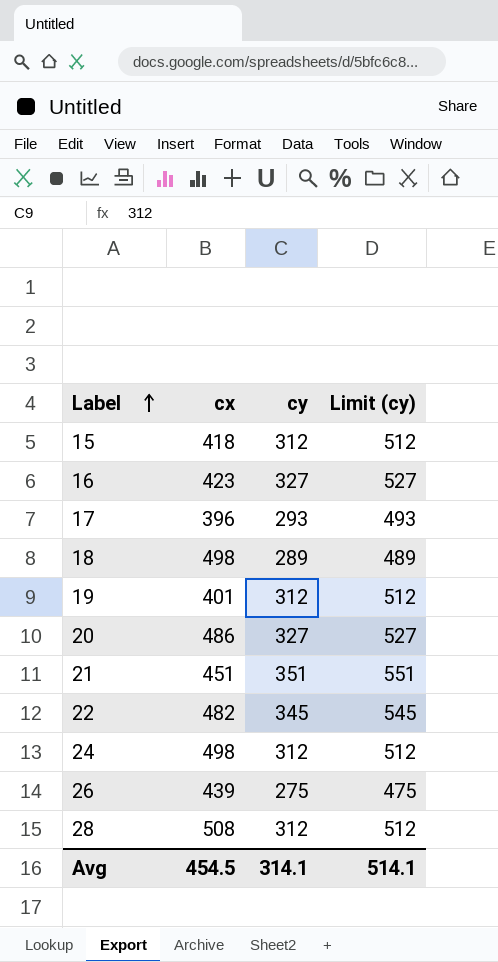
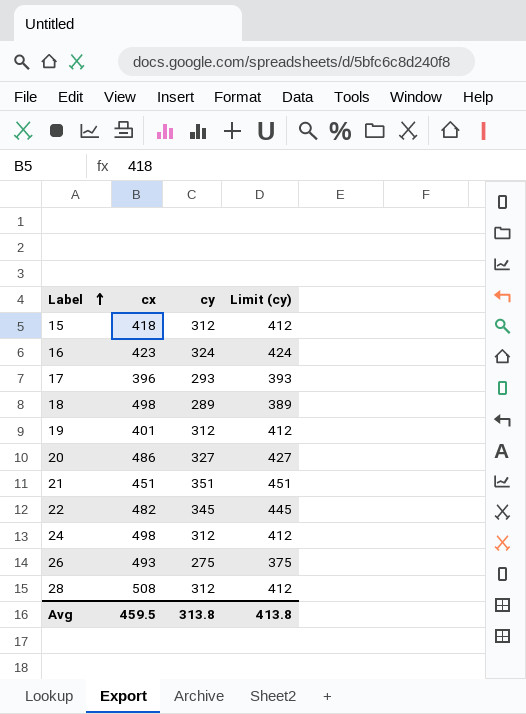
column Limit (cy) | formula: [cy] + 200 -> [cy] + 100
16 | cy: 327 -> 324
26 | cx: 439 -> 493
Avg | cx: 454.5 -> 459.5
Avg | cy: 314.1 -> 313.8
Avg | Limit (cy): 514.1 -> 413.8

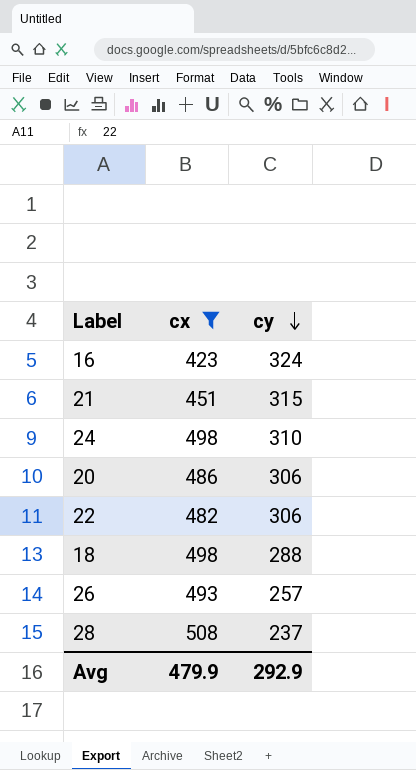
filter: none -> cx >= 423
row order: Label ascending -> cy descending
column Limit (cy) | formula: [cy] + 100 -> none
21 | cy: 351 -> 315
24 | cy: 312 -> 310
20 | cy: 327 -> 306
22 | cy: 345 -> 306
18 | cy: 289 -> 288
26 | cy: 275 -> 257
28 | cy: 312 -> 237
Avg | cx: 459.5 -> 479.9
Avg | cy: 313.8 -> 292.9

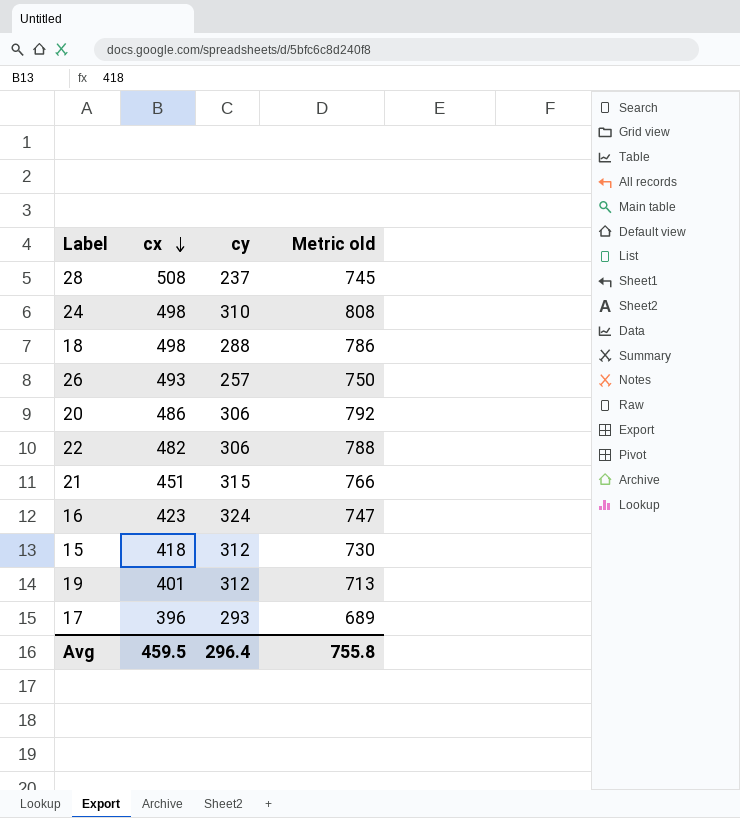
filter: cx >= 423 -> none
row order: cy descending -> cx descending
column Metric old | formula: none -> [cx] + [cy]
Avg | cx: 479.9 -> 459.5
Avg | cy: 292.9 -> 296.4

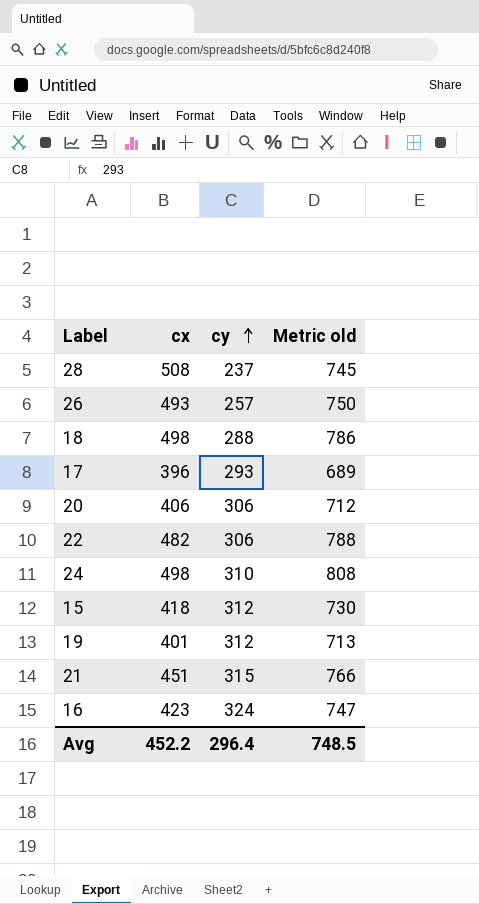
row order: cx descending -> cy ascending
20 | cx: 486 -> 406
20 | Metric old: 792 -> 712
Avg | cx: 459.5 -> 452.2
Avg | Metric old: 755.8 -> 748.5

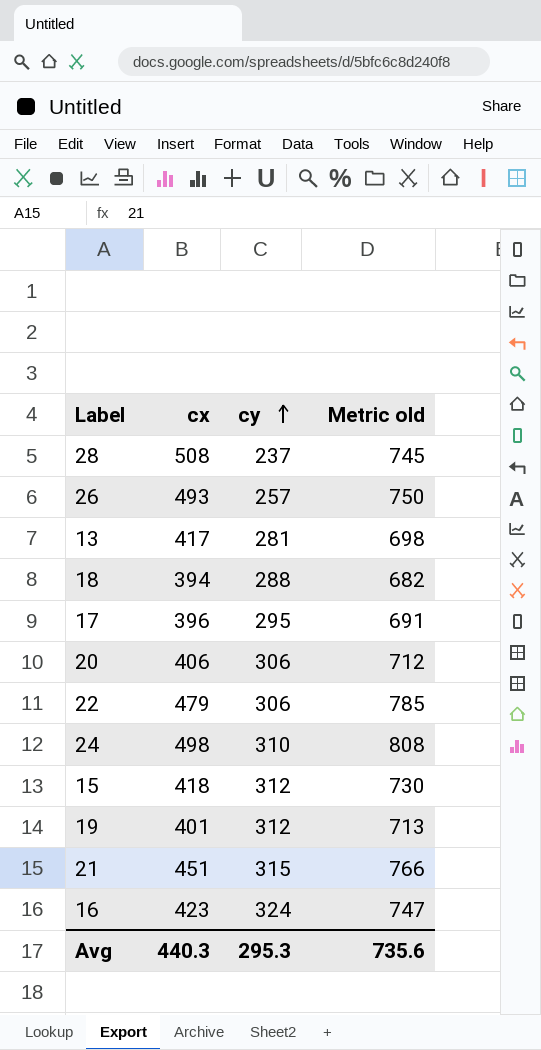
row 13: none -> 417 | 281 | 698
18 | cx: 498 -> 394
18 | Metric old: 786 -> 682
17 | cy: 293 -> 295
17 | Metric old: 689 -> 691
22 | cx: 482 -> 479
22 | Metric old: 788 -> 785
Avg | cx: 452.2 -> 440.3
Avg | cy: 296.4 -> 295.3
Avg | Metric old: 748.5 -> 735.6

